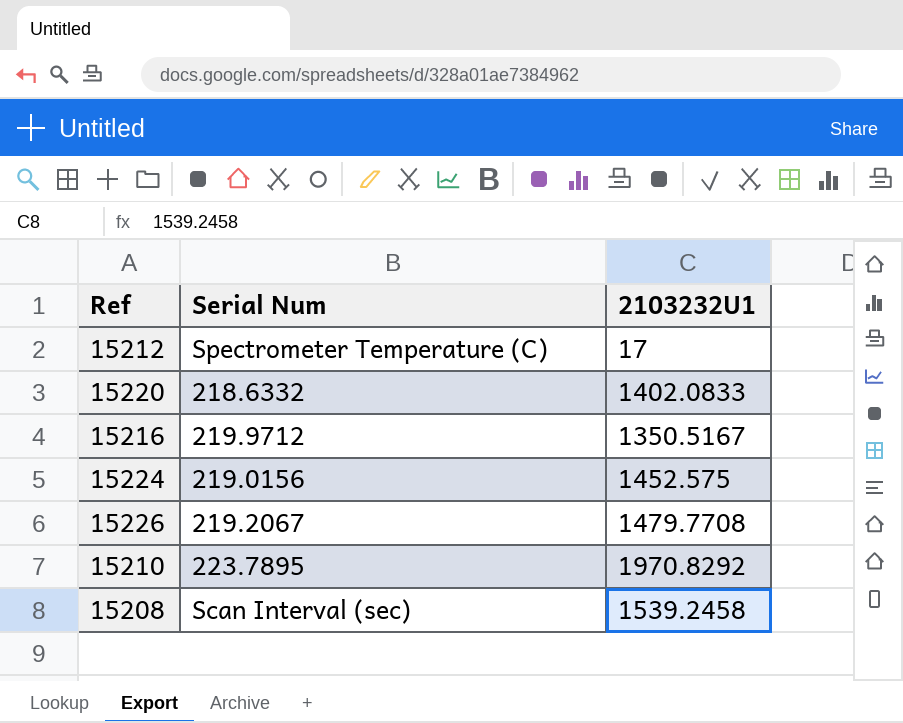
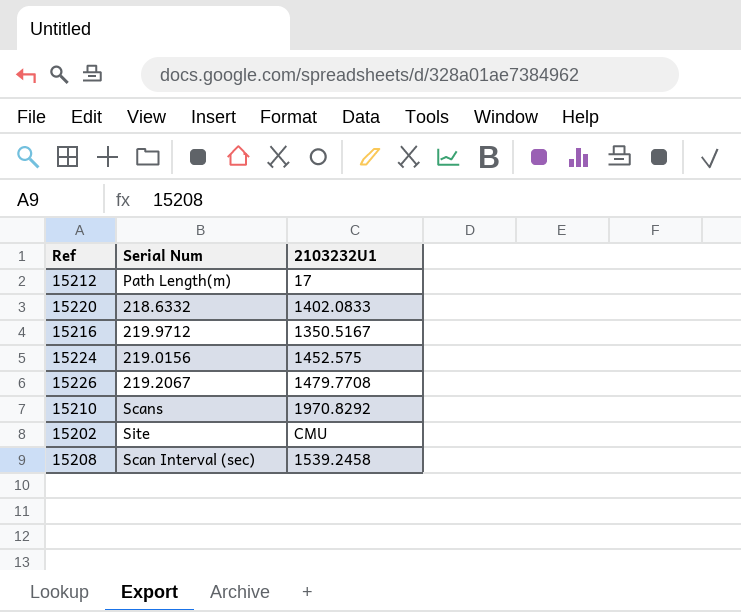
15212 | Serial Num: Spectrometer Temperature (C) -> Path Length(m)
15210 | Serial Num: 223.7895 -> Scans
row 15202: none -> Site | CMU

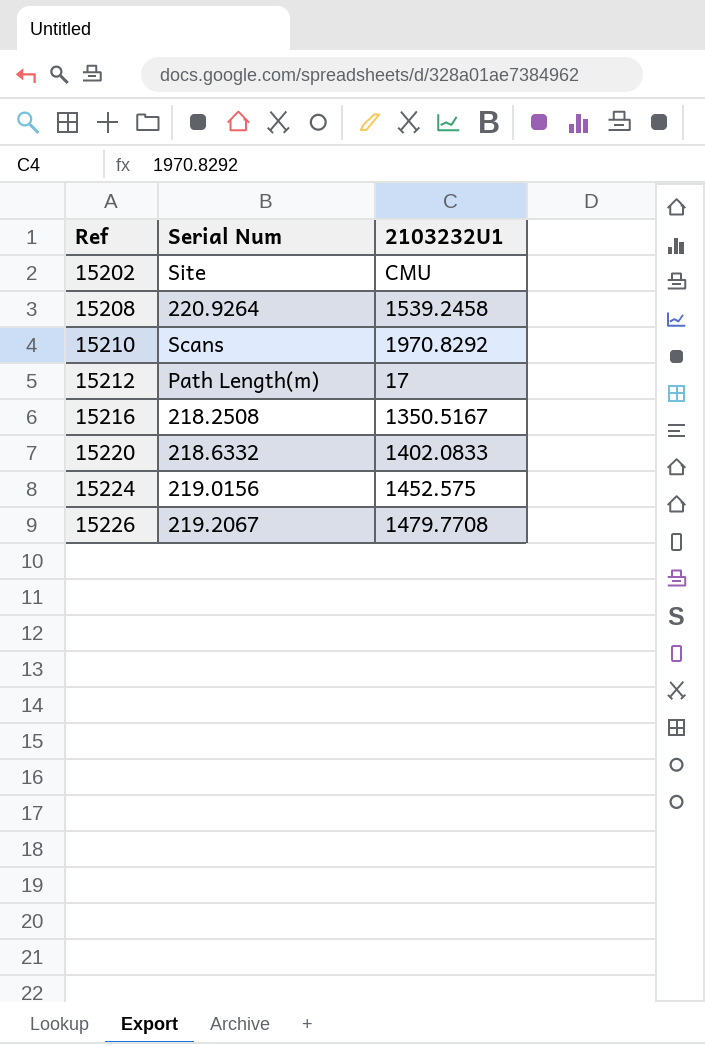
row order: none -> Ref ascending
15208 | Serial Num: Scan Interval (sec) -> 220.9264
15216 | Serial Num: 219.9712 -> 218.2508

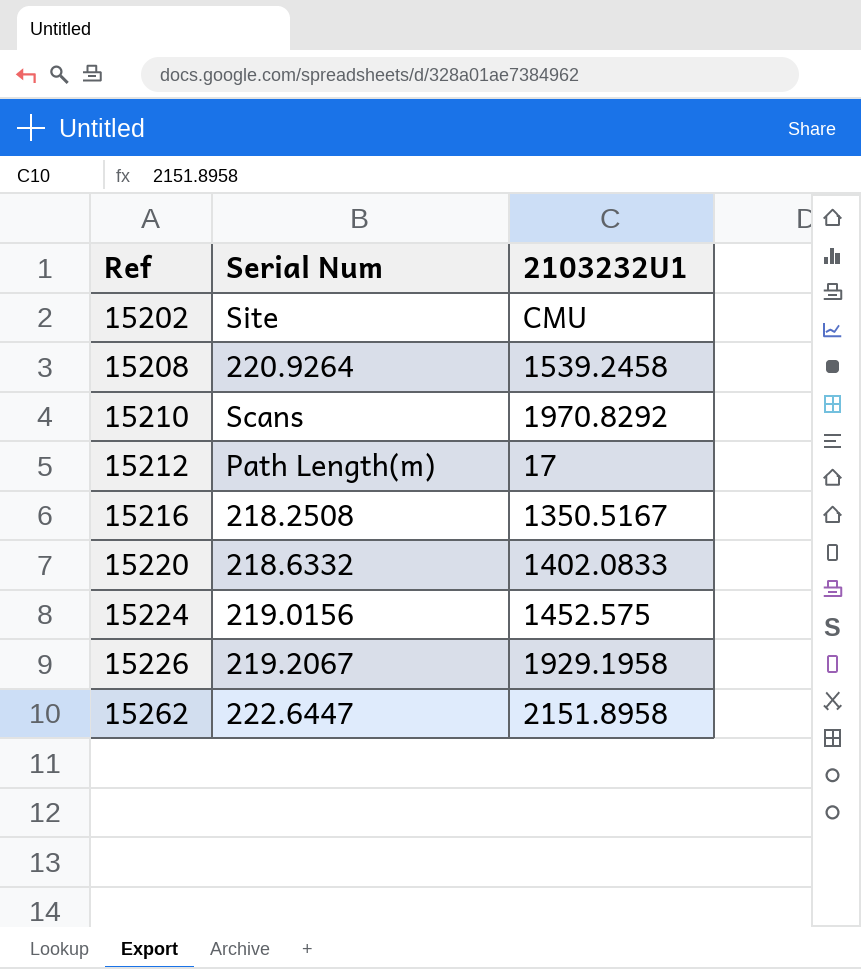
15226 | 2103232U1: 1479.7708 -> 1929.1958
row 15262: none -> 222.6447 | 2151.8958

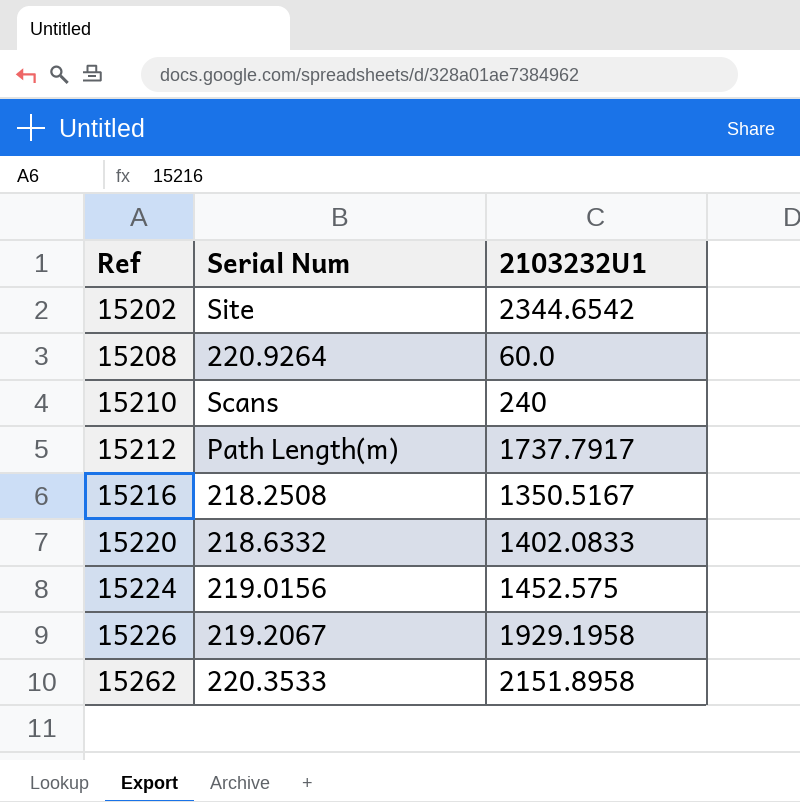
15202 | 2103232U1: CMU -> 2344.6542
15208 | 2103232U1: 1539.2458 -> 60.0
15210 | 2103232U1: 1970.8292 -> 240
15212 | 2103232U1: 17 -> 1737.7917
15262 | Serial Num: 222.6447 -> 220.3533

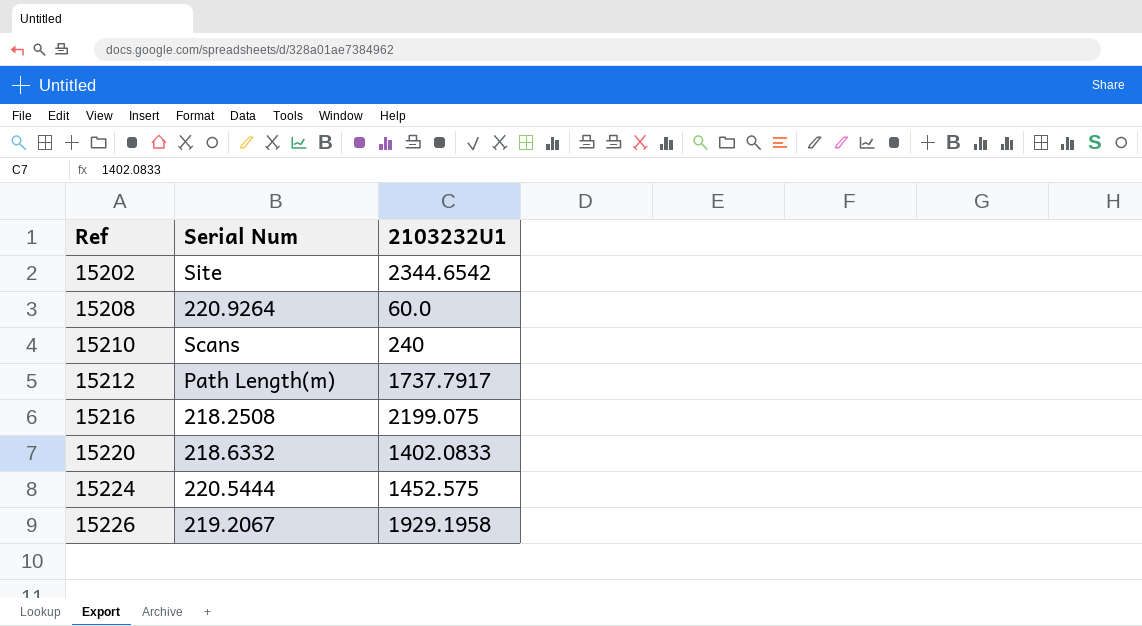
row 15262: 220.3533 | 2151.8958 -> none
15216 | 2103232U1: 1350.5167 -> 2199.075
15224 | Serial Num: 219.0156 -> 220.5444

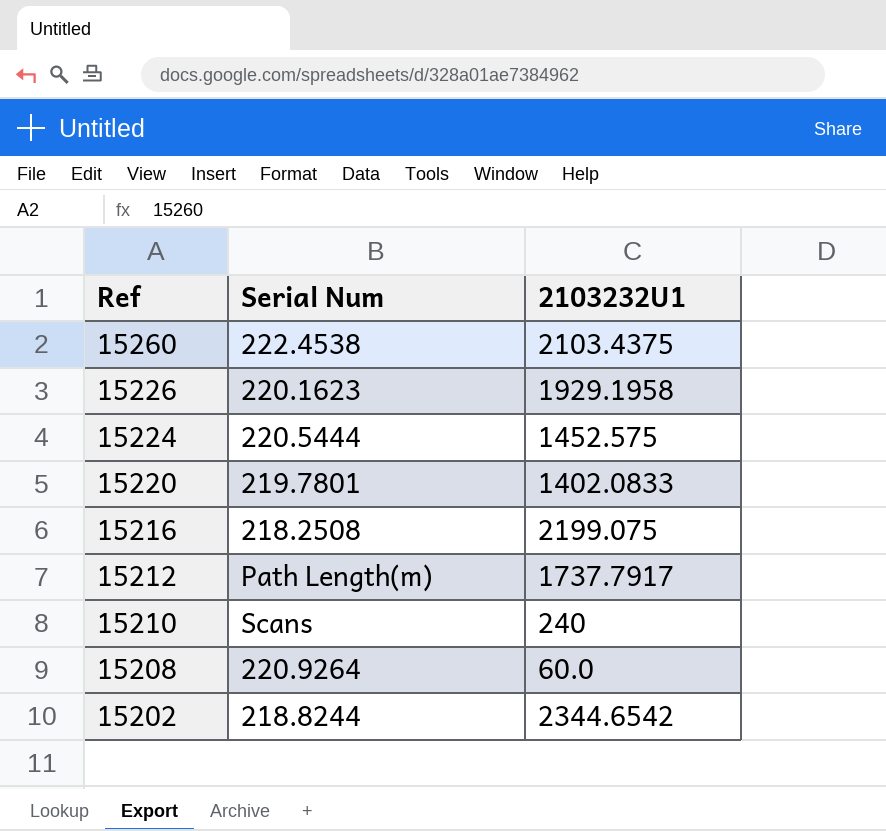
row order: Ref ascending -> Ref descending
row 15260: none -> 222.4538 | 2103.4375
15226 | Serial Num: 219.2067 -> 220.1623
15220 | Serial Num: 218.6332 -> 219.7801
15202 | Serial Num: Site -> 218.8244

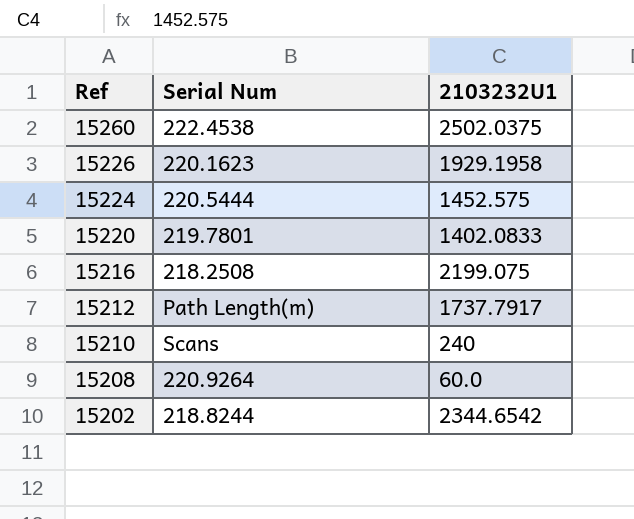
15260 | 2103232U1: 2103.4375 -> 2502.0375

